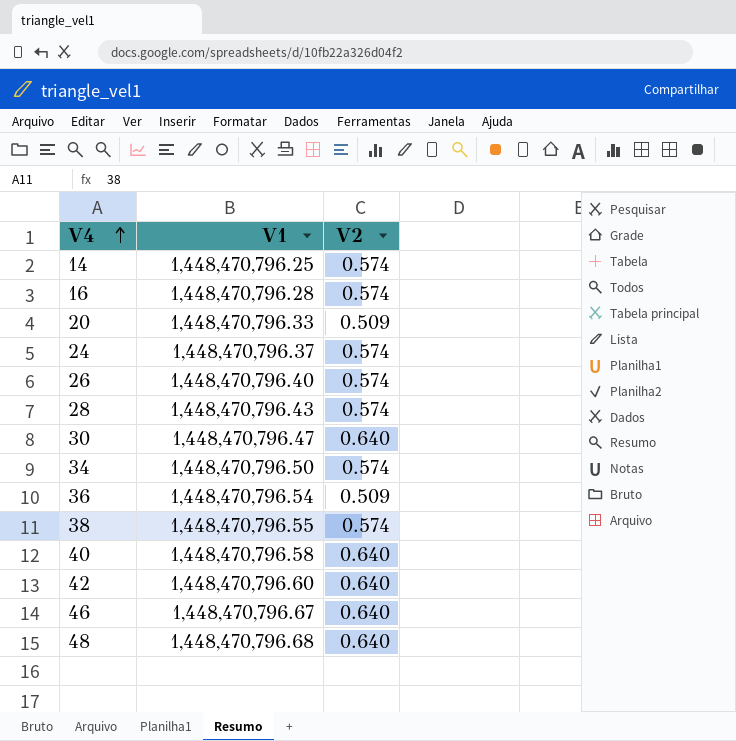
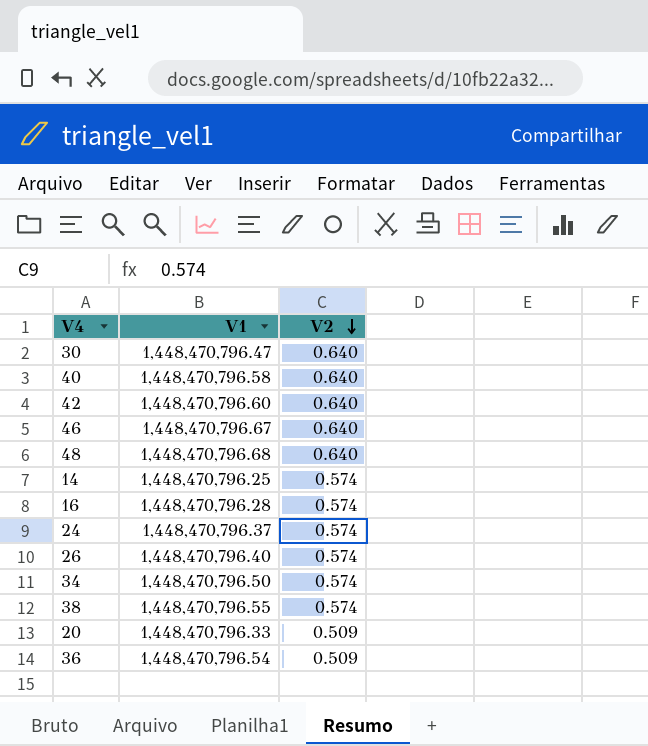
row order: V4 ascending -> V2 descending
row 28: 1,448,470,796.43 | 0.574 -> none

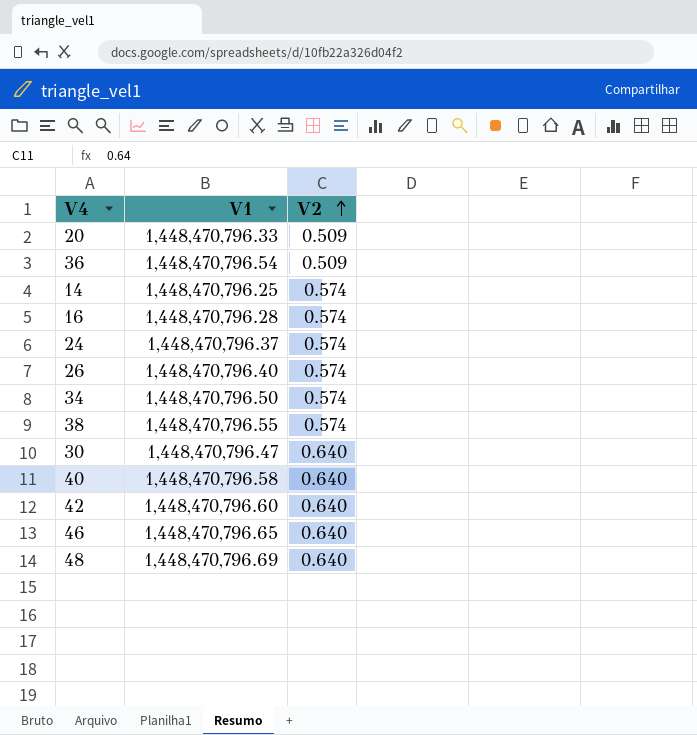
row order: V2 descending -> V2 ascending
46 | V1: 1,448,470,796.67 -> 1,448,470,796.65
48 | V1: 1,448,470,796.68 -> 1,448,470,796.69

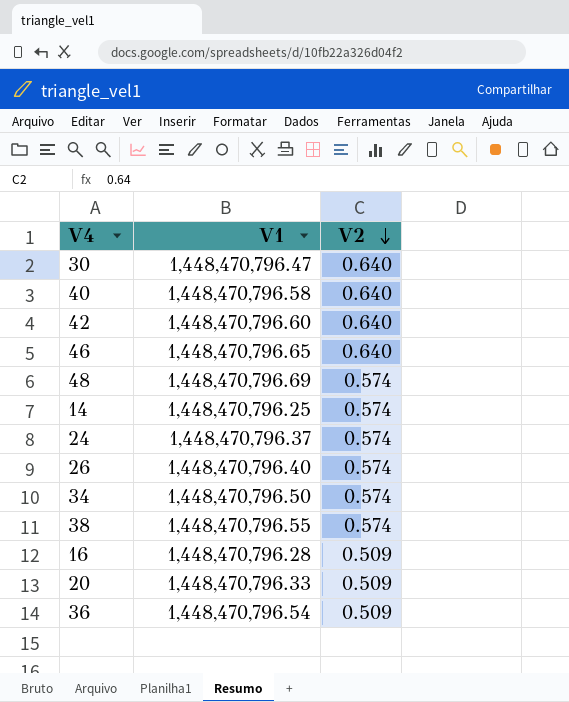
row order: V2 ascending -> V2 descending
48 | V2: 0.640 -> 0.574
16 | V2: 0.574 -> 0.509

